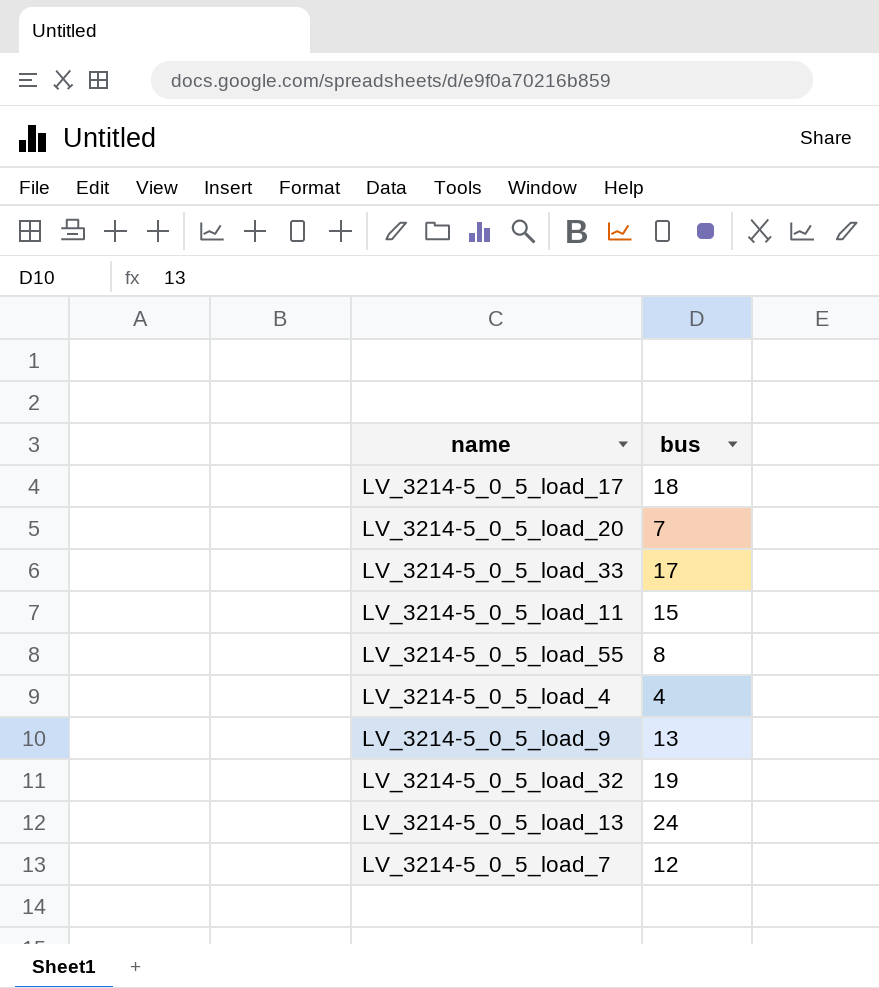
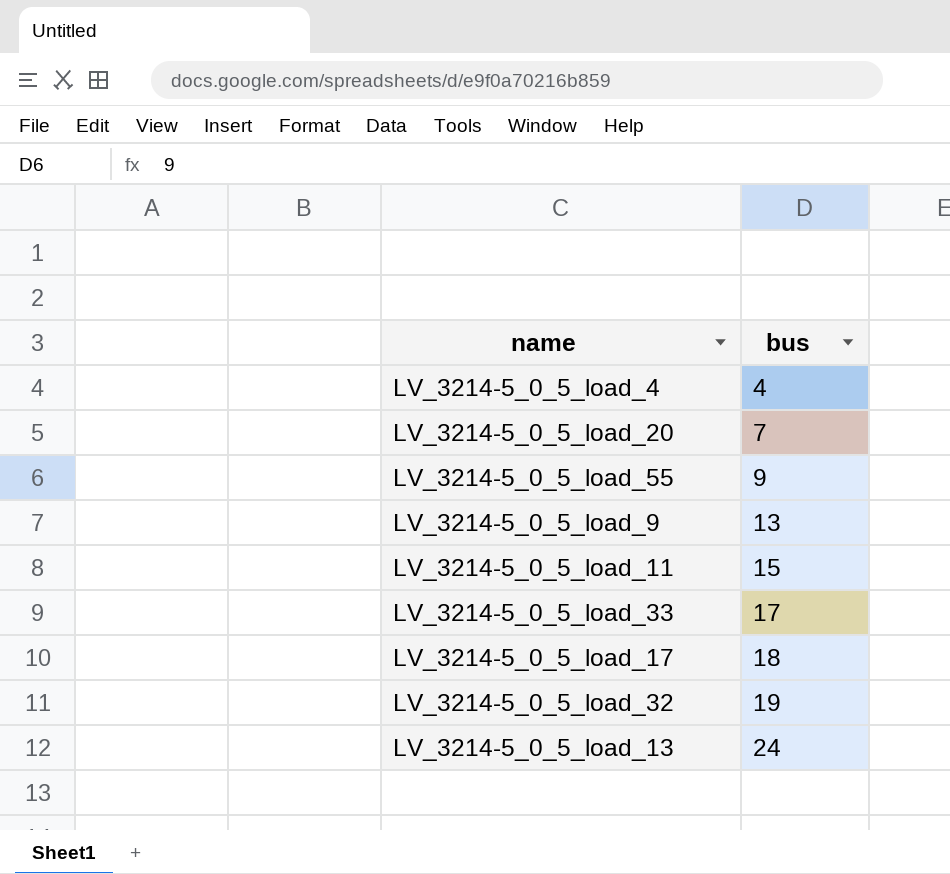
row order: none -> bus ascending
row LV_3214-5_0_5_load_7: 12 -> none
LV_3214-5_0_5_load_55 | bus: 8 -> 9

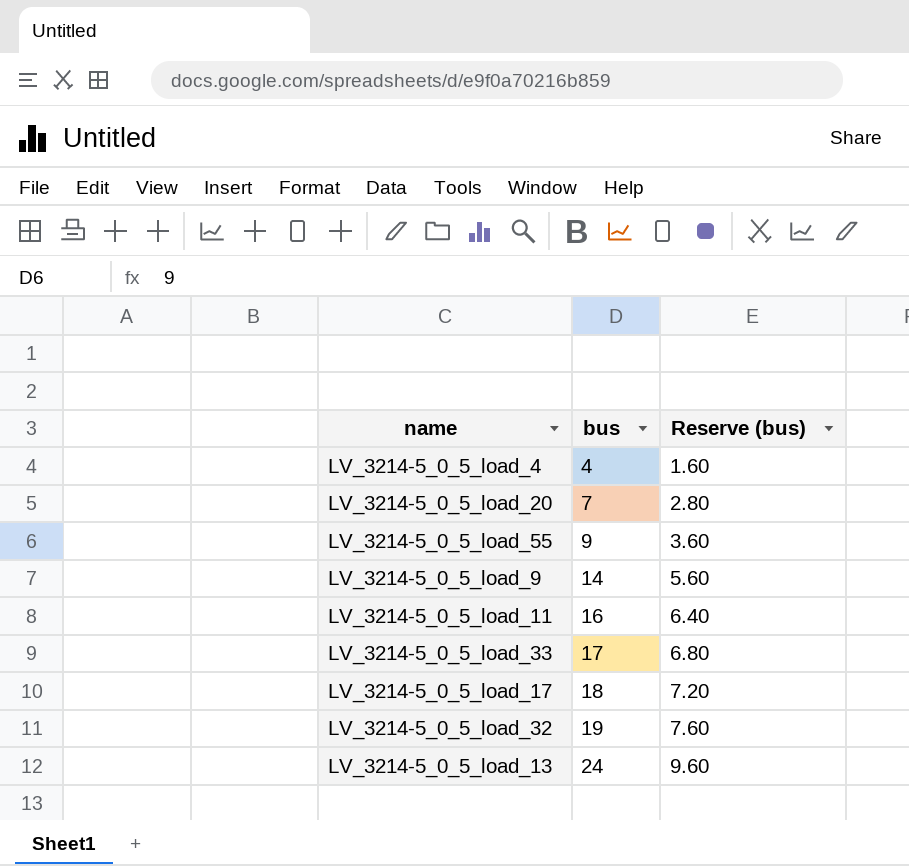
column Reserve (bus) | formula: none -> [bus] * 0.4
LV_3214-5_0_5_load_9 | bus: 13 -> 14
LV_3214-5_0_5_load_11 | bus: 15 -> 16

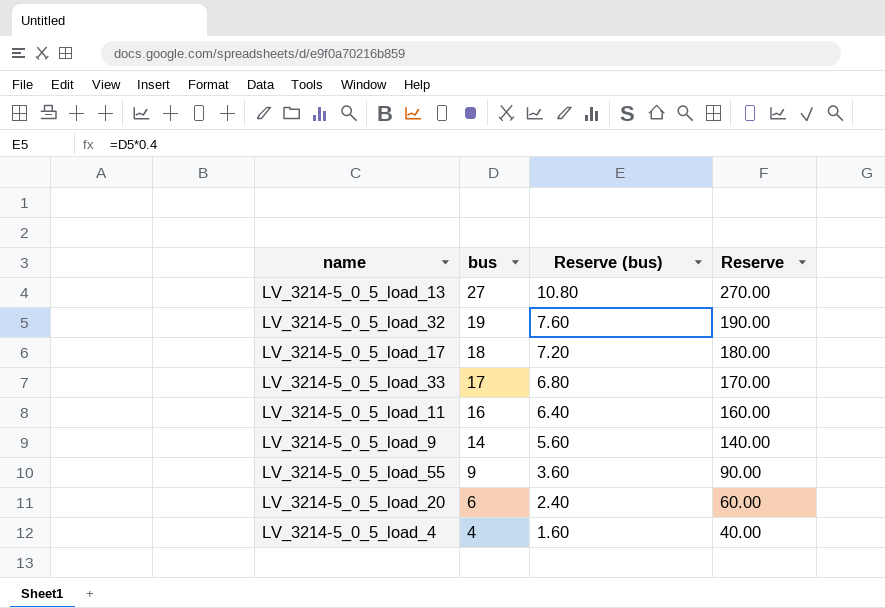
row order: bus ascending -> bus descending
column Reserve | formula: none -> [bus] * 10
LV_3214-5_0_5_load_13 | bus: 24 -> 27
LV_3214-5_0_5_load_13 | Reserve (bus): 9.60 -> 10.80
LV_3214-5_0_5_load_20 | bus: 7 -> 6
LV_3214-5_0_5_load_20 | Reserve (bus): 2.80 -> 2.40

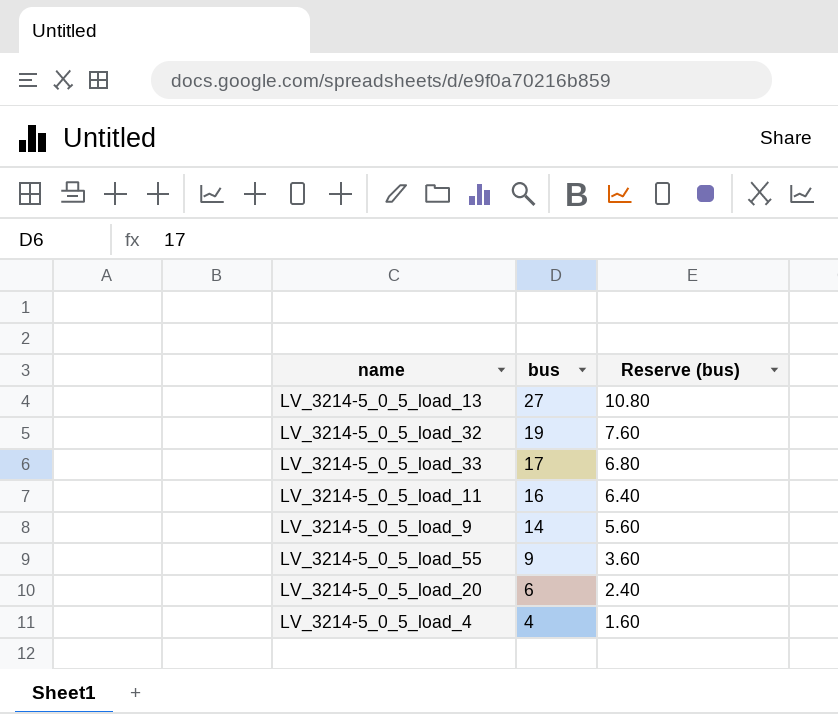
column Reserve | formula: [bus] * 10 -> none
row LV_3214-5_0_5_load_17: 18 | 7.20 | 180.00 -> none

